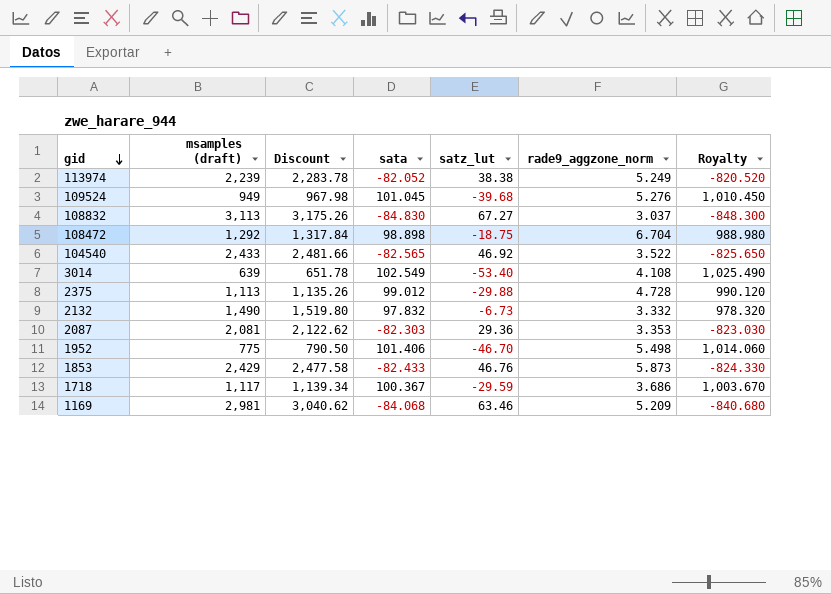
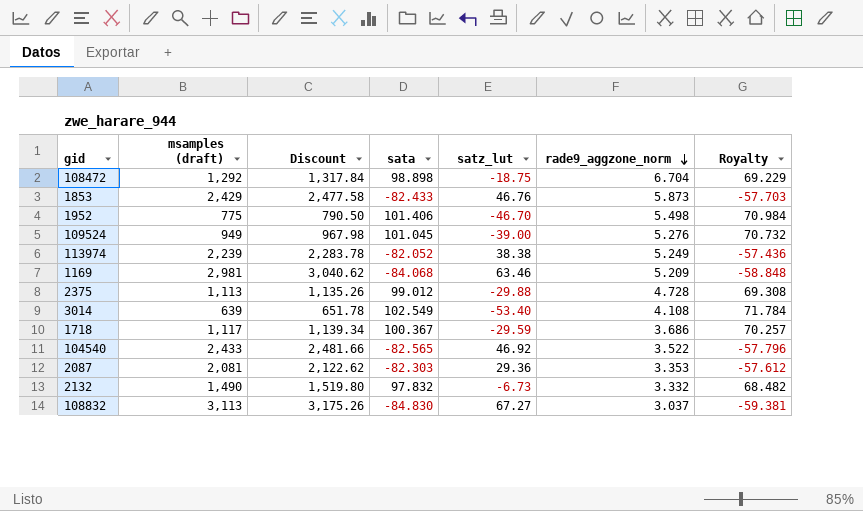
row order: gid descending -> rade9_aggzone_norm descending
column Royalty | formula: [sata] * 10 -> [sata] * 0.7
109524 | satz_lut: -39.68 -> -39.00

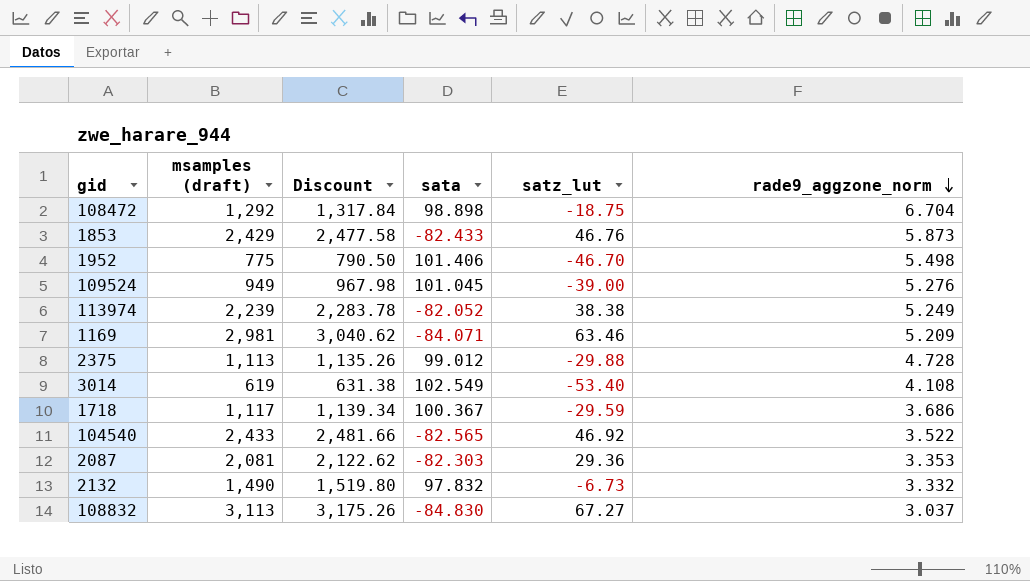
column Royalty | formula: [sata] * 0.7 -> none
1169 | sata: -84.068 -> -84.071
3014 | msamples (draft): 639 -> 619
3014 | Discount: 651.78 -> 631.38

